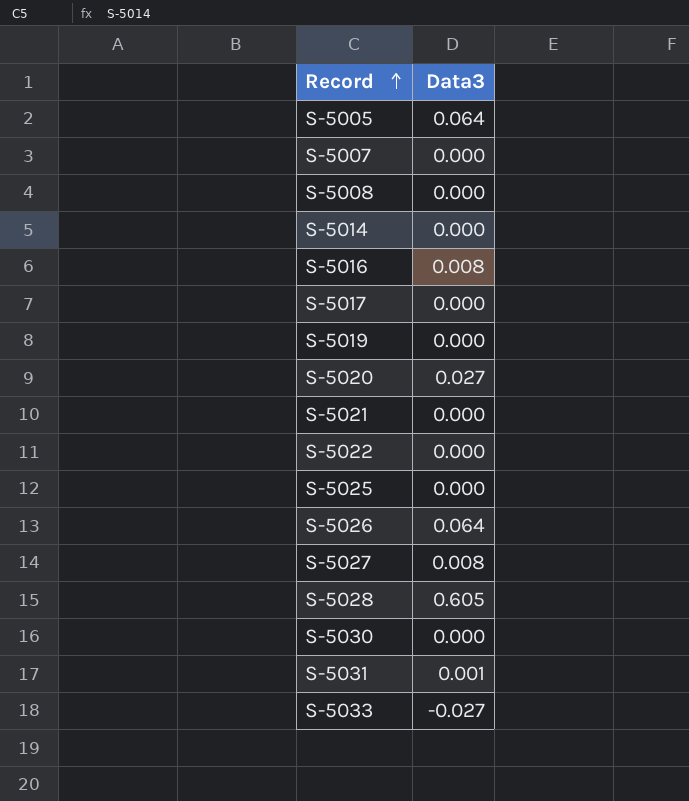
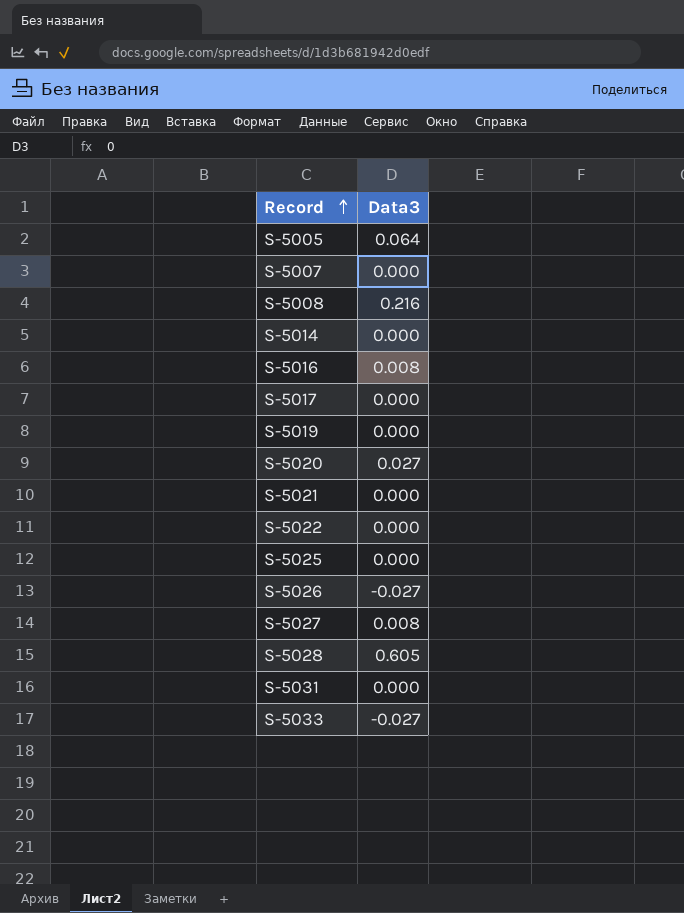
row S-5030: 0.000 -> none
S-5008 | Data3: 0.000 -> 0.216
S-5026 | Data3: 0.064 -> -0.027
S-5031 | Data3: 0.001 -> 0.000

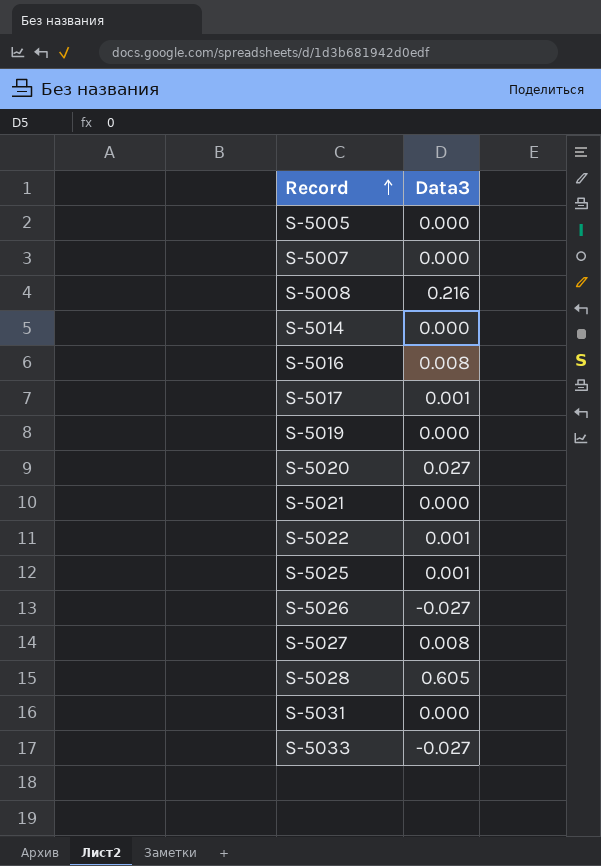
S-5005 | Data3: 0.064 -> 0.000
S-5017 | Data3: 0.000 -> 0.001
S-5022 | Data3: 0.000 -> 0.001
S-5025 | Data3: 0.000 -> 0.001

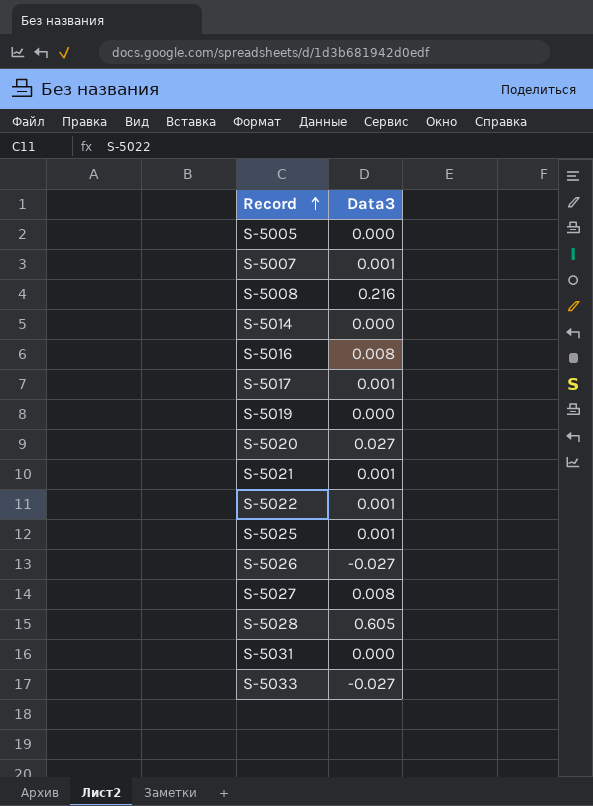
S-5007 | Data3: 0.000 -> 0.001
S-5021 | Data3: 0.000 -> 0.001

